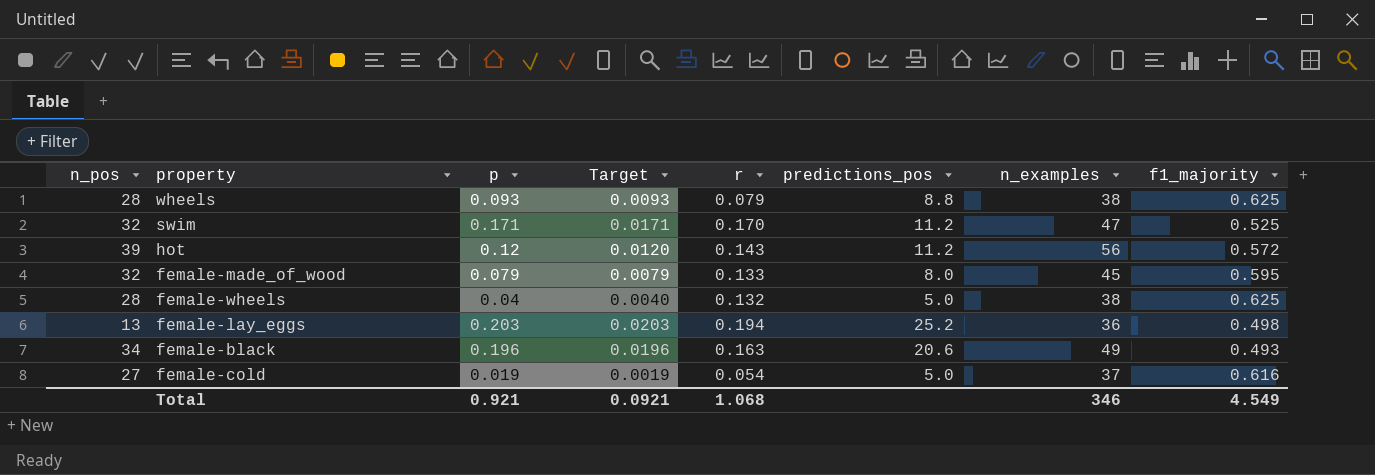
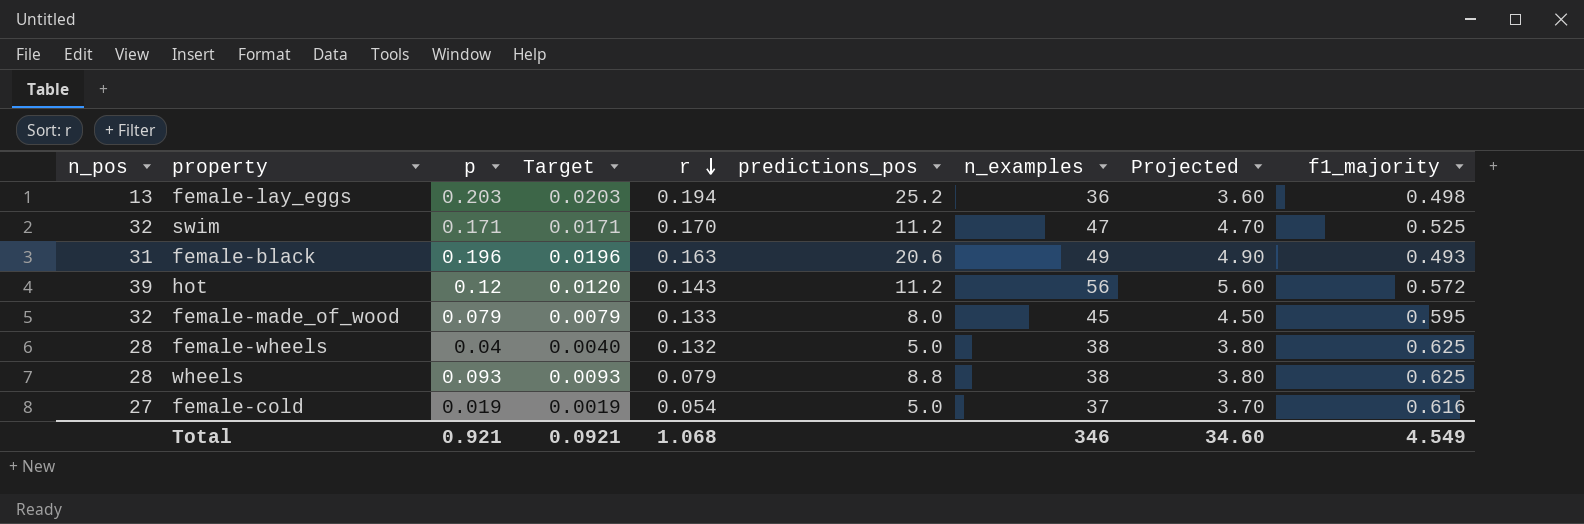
row order: none -> r descending
column Projected | formula: none -> [n_examples] * 0.1
female-black | n_pos: 34 -> 31

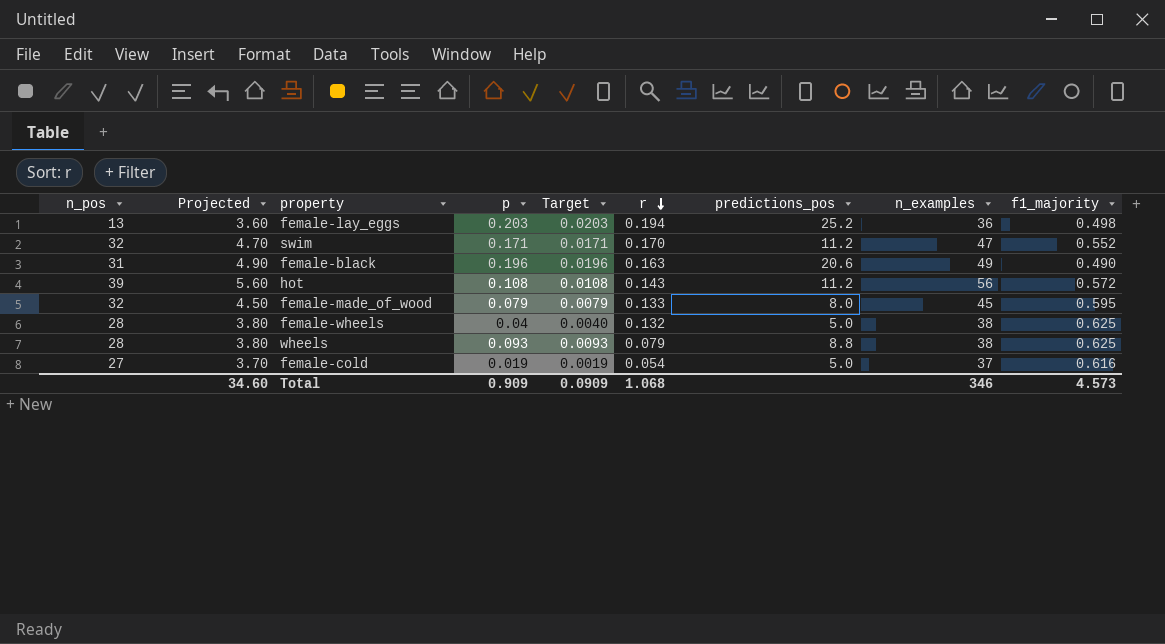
column Projected | position: 8 -> 2
swim | f1_majority: 0.525 -> 0.552
female-black | f1_majority: 0.493 -> 0.490
hot | p: 0.12 -> 0.108
hot | Target: 0.0120 -> 0.0108
Total | p: 0.921 -> 0.909
Total | Target: 0.0921 -> 0.0909
Total | f1_majority: 4.549 -> 4.573

